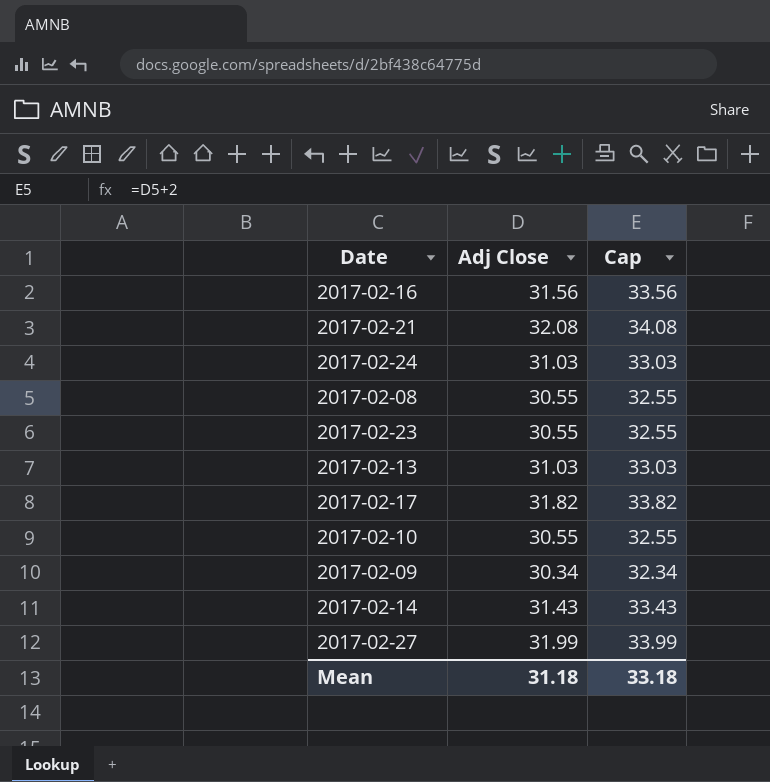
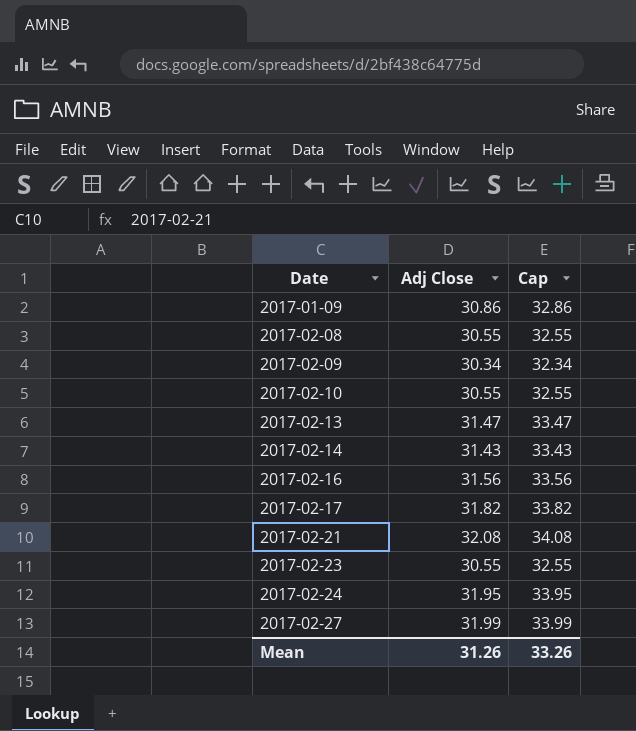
row order: none -> Date ascending
row 2017-01-09: none -> 30.86 | 32.86
2017-02-13 | Adj Close: 31.03 -> 31.47
2017-02-13 | Cap: 33.03 -> 33.47
2017-02-24 | Adj Close: 31.03 -> 31.95
2017-02-24 | Cap: 33.03 -> 33.95
Mean | Adj Close: 31.18 -> 31.26
Mean | Cap: 33.18 -> 33.26

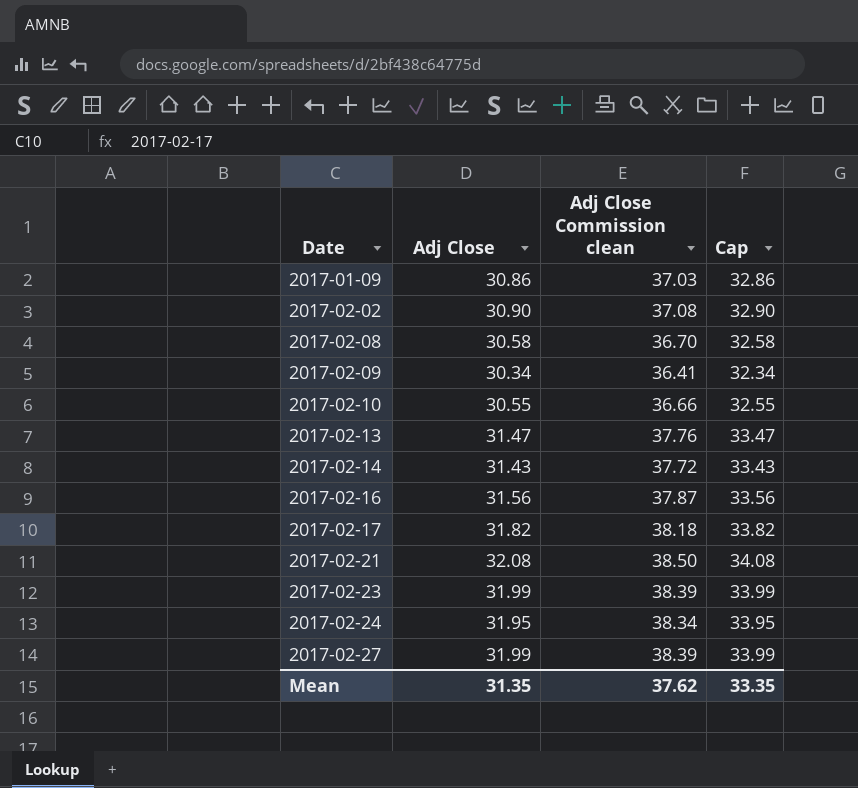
column Adj Close Commission clean | formula: none -> [Adj Close] * 1.2
row 2017-02-02: none -> 30.90 | 37.08 | 32.90
2017-02-08 | Adj Close: 30.55 -> 30.58
2017-02-08 | Cap: 32.55 -> 32.58
2017-02-23 | Adj Close: 30.55 -> 31.99
2017-02-23 | Cap: 32.55 -> 33.99
Mean | Adj Close: 31.26 -> 31.35
Mean | Cap: 33.26 -> 33.35

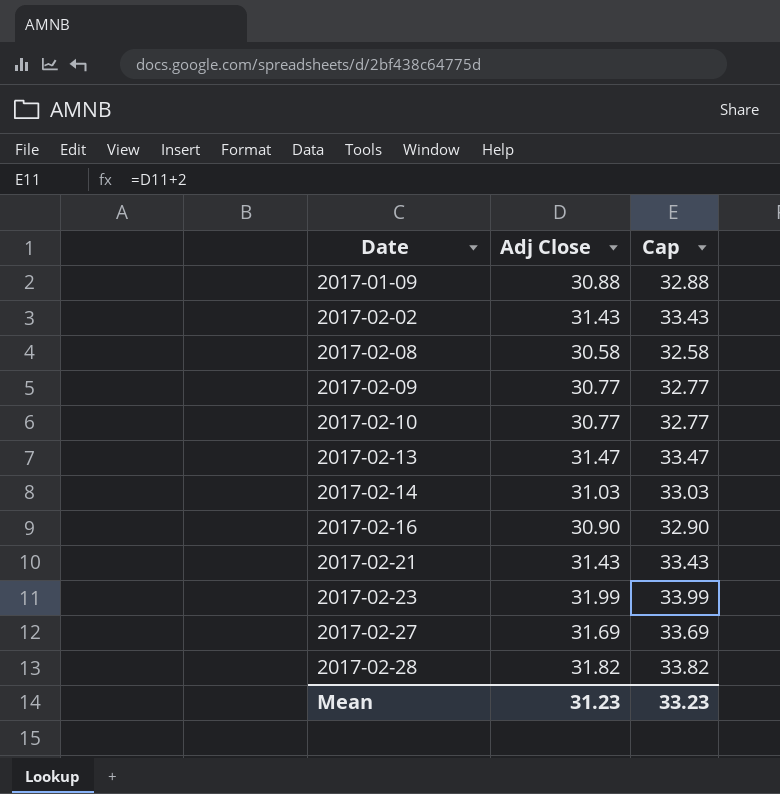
column Adj Close Commission clean | formula: [Adj Close] * 1.2 -> none
row 2017-02-17: 31.82 | 38.18 | 33.82 -> none
row 2017-02-24: 31.95 | 38.34 | 33.95 -> none
2017-01-09 | Adj Close: 30.86 -> 30.88
2017-01-09 | Cap: 32.86 -> 32.88
2017-02-02 | Adj Close: 30.90 -> 31.43
2017-02-02 | Cap: 32.90 -> 33.43
2017-02-09 | Adj Close: 30.34 -> 30.77
2017-02-09 | Cap: 32.34 -> 32.77
2017-02-10 | Adj Close: 30.55 -> 30.77
2017-02-10 | Cap: 32.55 -> 32.77
2017-02-14 | Adj Close: 31.43 -> 31.03
2017-02-14 | Cap: 33.43 -> 33.03
2017-02-16 | Adj Close: 31.56 -> 30.90
2017-02-16 | Cap: 33.56 -> 32.90
2017-02-21 | Adj Close: 32.08 -> 31.43
2017-02-21 | Cap: 34.08 -> 33.43
2017-02-27 | Adj Close: 31.99 -> 31.69
2017-02-27 | Cap: 33.99 -> 33.69
row 2017-02-28: none -> 31.82 | 33.82
Mean | Adj Close: 31.35 -> 31.23
Mean | Cap: 33.35 -> 33.23

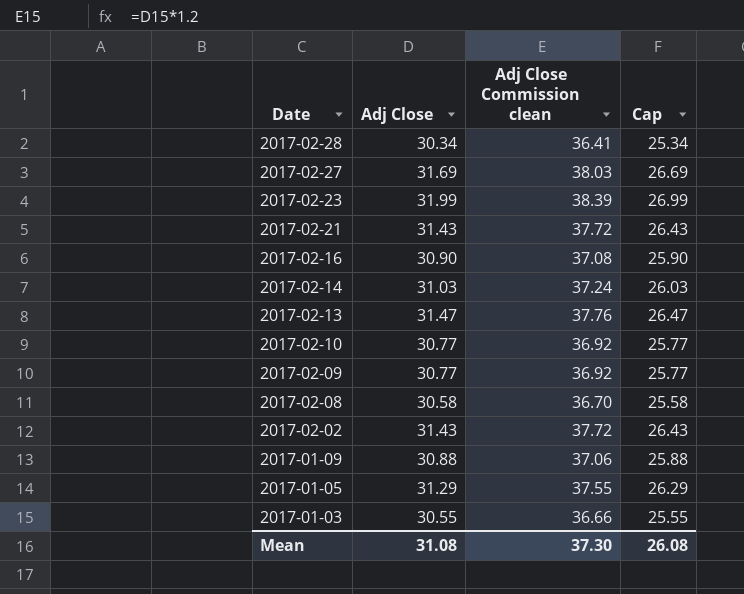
row order: Date ascending -> Date descending
column Adj Close Commission clean | formula: none -> [Adj Close] * 1.2
column Cap | formula: [Adj Close] + 2 -> [Adj Close] - 5
2017-02-28 | Adj Close: 31.82 -> 30.34
row 2017-01-05: none -> 31.29 | 37.55 | 26.29
row 2017-01-03: none -> 30.55 | 36.66 | 25.55
Mean | Adj Close: 31.23 -> 31.08
Mean | Cap: 33.23 -> 26.08

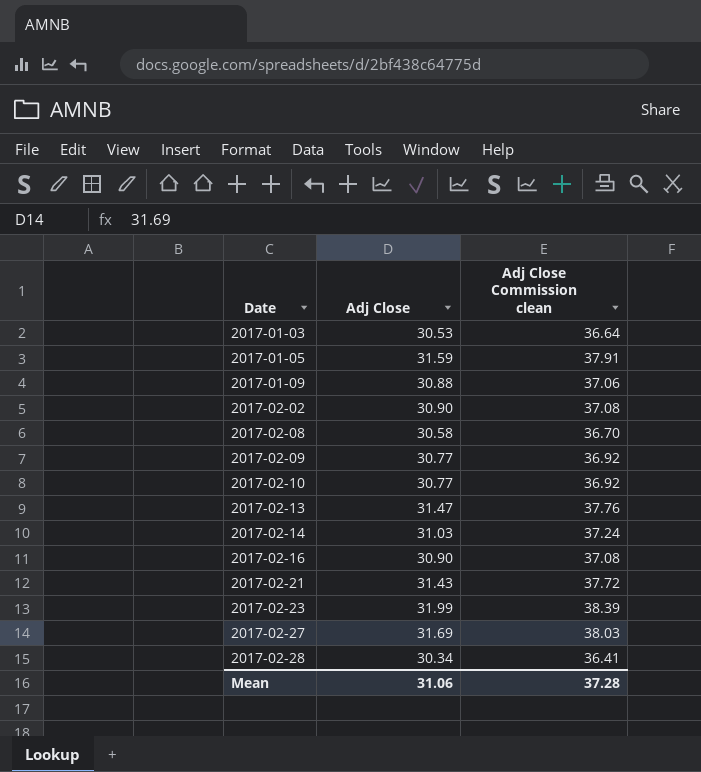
row order: Date descending -> Date ascending
column Cap | formula: [Adj Close] - 5 -> none
2017-01-03 | Adj Close: 30.55 -> 30.53
2017-01-03 | Adj Close Commission clean: 36.66 -> 36.64
2017-01-05 | Adj Close: 31.29 -> 31.59
2017-01-05 | Adj Close Commission clean: 37.55 -> 37.91
2017-02-02 | Adj Close: 31.43 -> 30.90
2017-02-02 | Adj Close Commission clean: 37.72 -> 37.08
Mean | Adj Close: 31.08 -> 31.06
Mean | Adj Close Commission clean: 37.30 -> 37.28

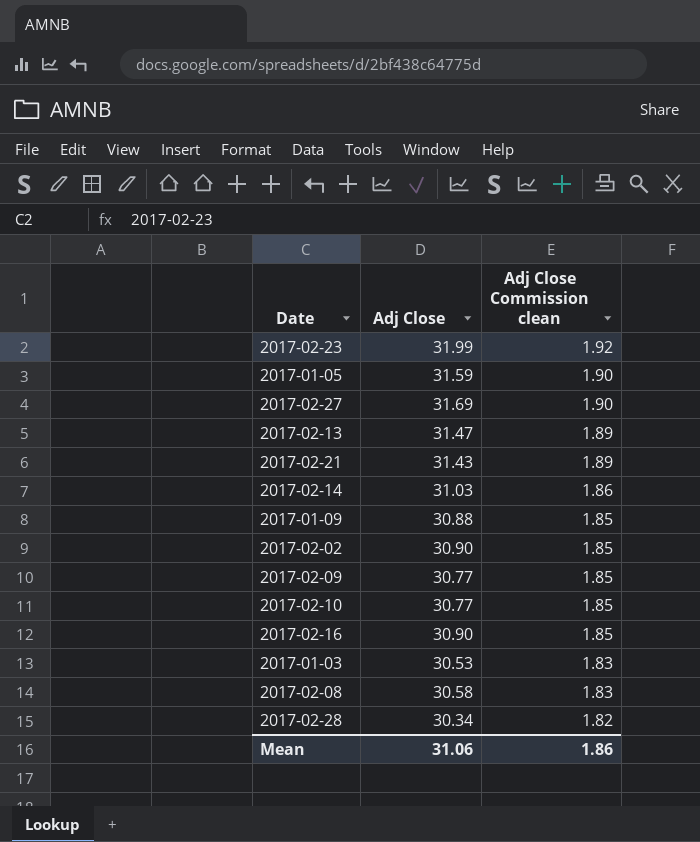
row order: Date ascending -> Adj Close Commission clean descending
column Adj Close Commission clean | formula: [Adj Close] * 1.2 -> [Adj Close] * 0.06
Mean | Adj Close Commission clean: 37.28 -> 1.86

